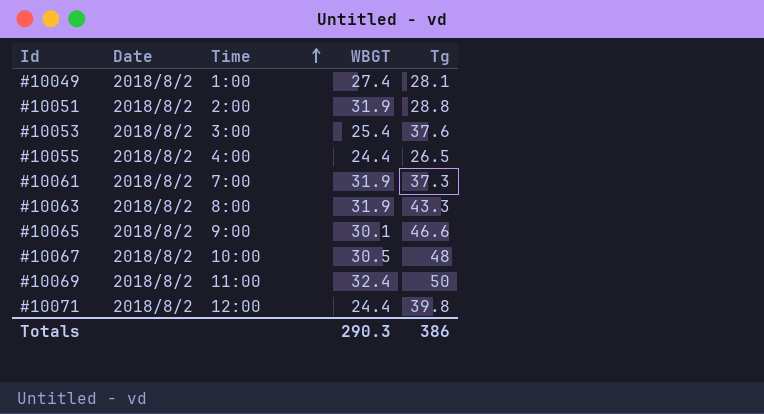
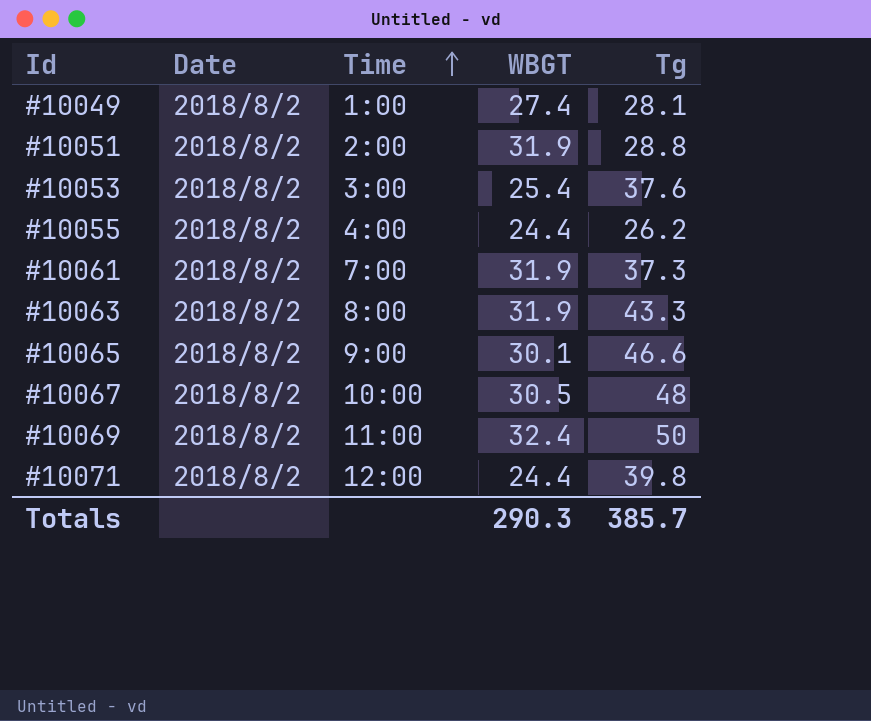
#10055 | Tg: 26.5 -> 26.2
Totals | Tg: 386 -> 385.7

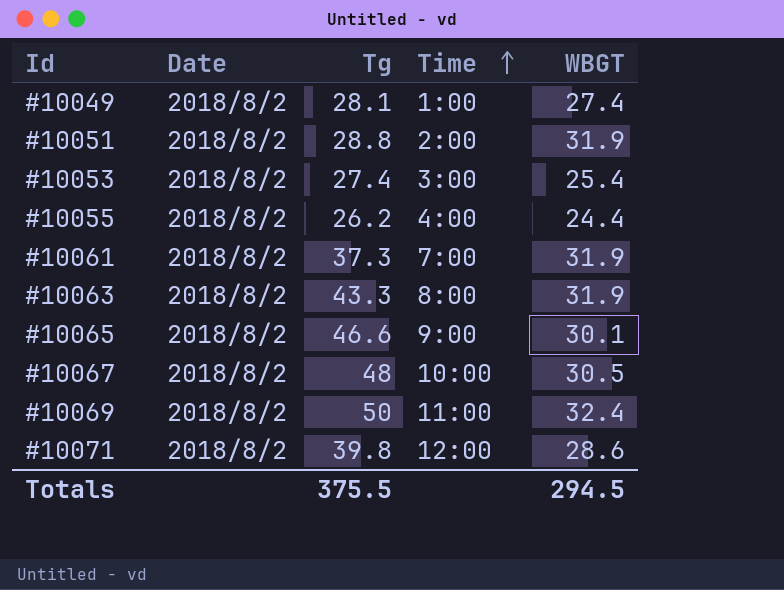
column Tg | position: 5 -> 3
#10053 | Tg: 37.6 -> 27.4
#10071 | WBGT: 24.4 -> 28.6
Totals | Tg: 385.7 -> 375.5
Totals | WBGT: 290.3 -> 294.5

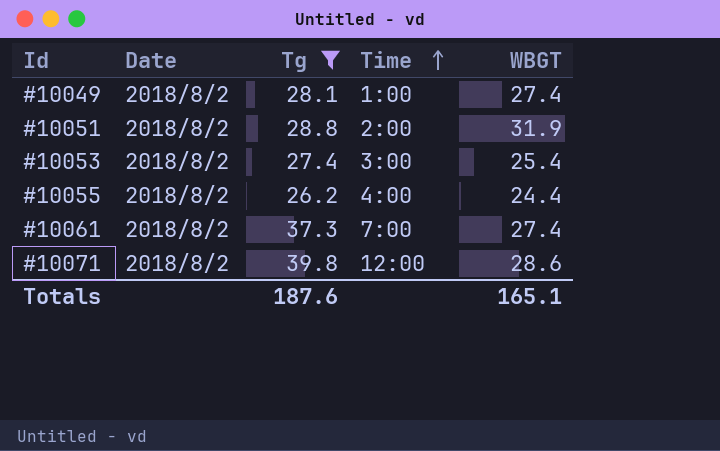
filter: none -> Tg <= 39.8
#10061 | WBGT: 31.9 -> 27.4
Totals | Tg: 375.5 -> 187.6
Totals | WBGT: 294.5 -> 165.1

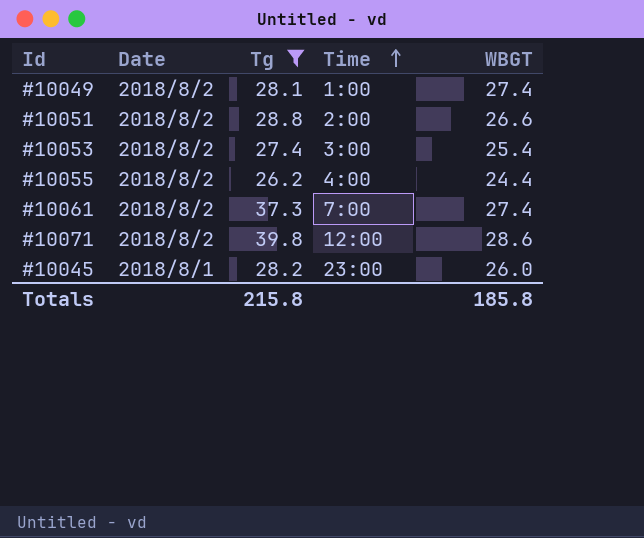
#10051 | WBGT: 31.9 -> 26.6
row #10045: none -> 2018/8/1 | 28.2 | 23:00 | 26.0
Totals | Tg: 187.6 -> 215.8
Totals | WBGT: 165.1 -> 185.8

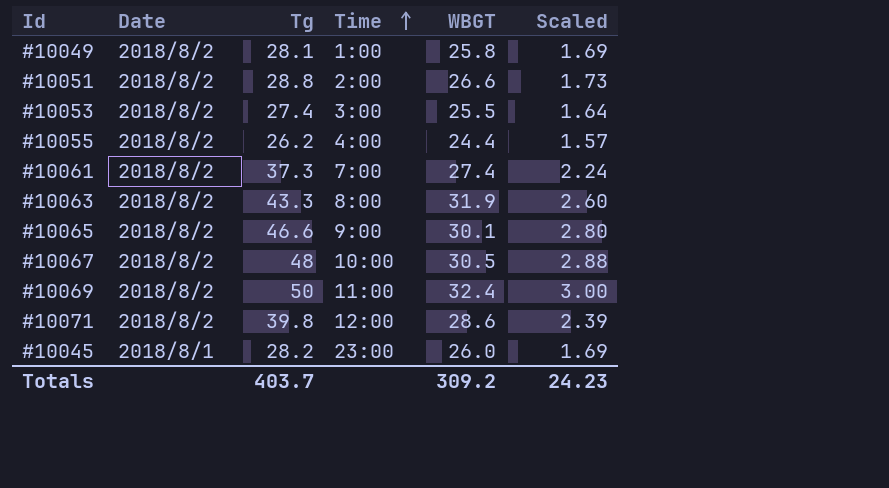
filter: Tg <= 39.8 -> none
column Scaled | formula: none -> [Tg] * 0.06
#10049 | WBGT: 27.4 -> 25.8
#10053 | WBGT: 25.4 -> 25.5
Totals | Tg: 215.8 -> 403.7
Totals | WBGT: 185.8 -> 309.2

